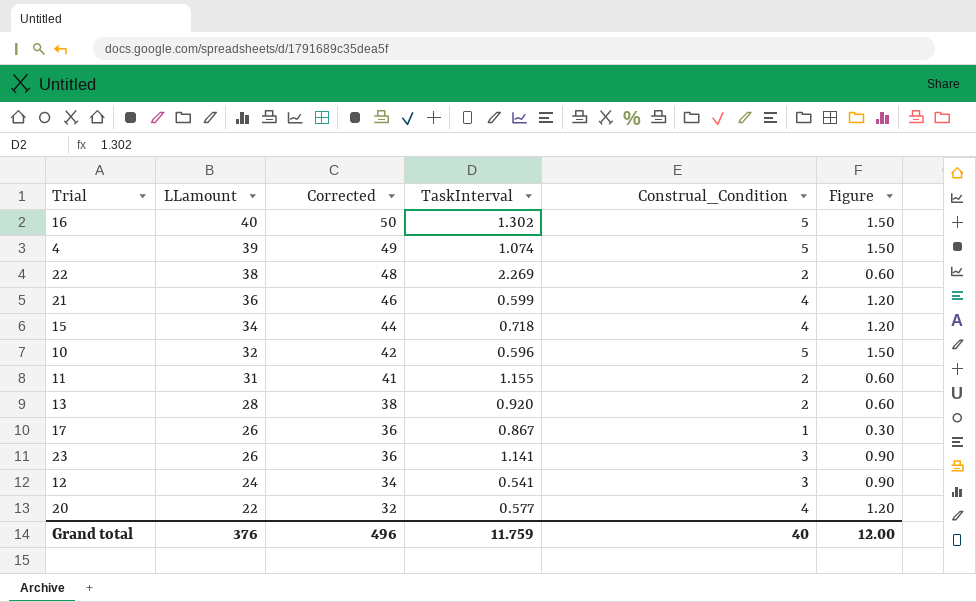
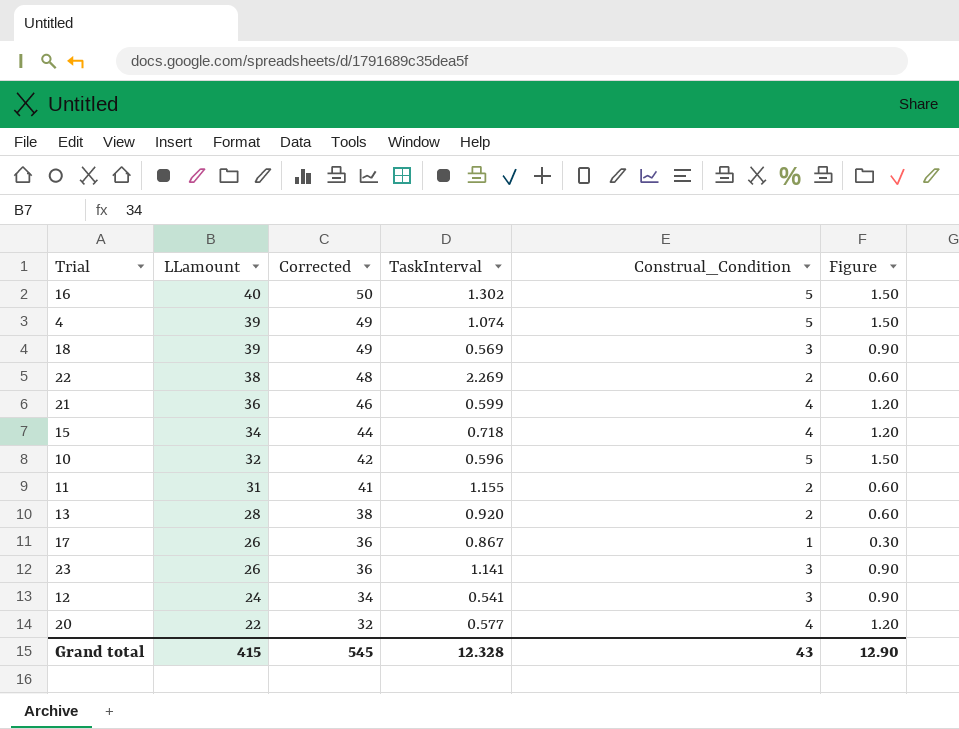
row 18: none -> 39 | 49 | 0.569 | 3 | 0.90
Grand total | LLamount: 376 -> 415
Grand total | Corrected: 496 -> 545
Grand total | TaskInterval: 11.759 -> 12.328
Grand total | Construal_Condition: 40 -> 43
Grand total | Figure: 12.00 -> 12.90

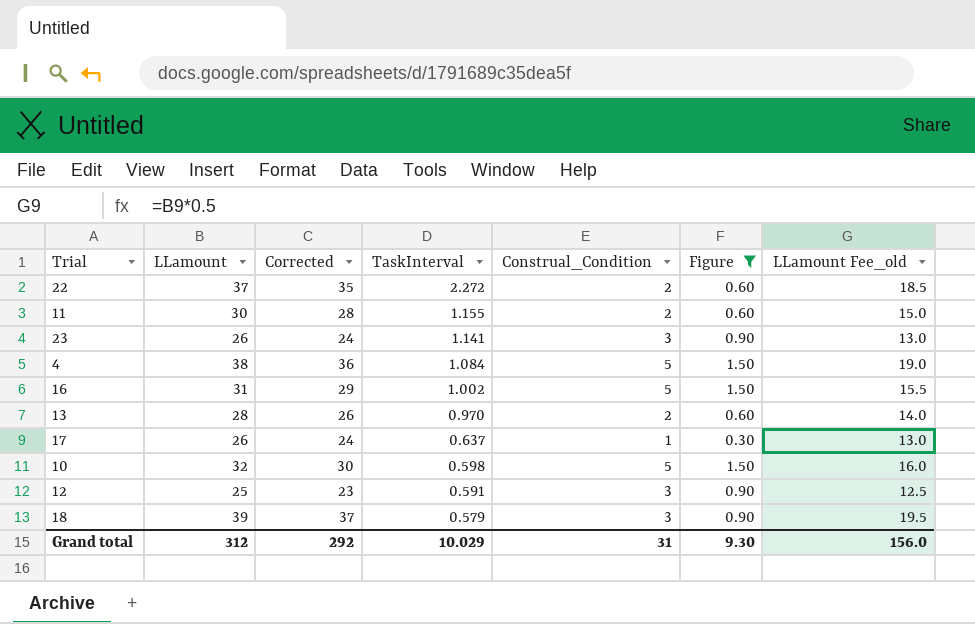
filter: none -> Figure != 1.20
row order: LLamount descending -> TaskInterval descending
column Corrected | formula: [LLamount] + 10 -> [LLamount] - 2
column LLamount Fee_old | formula: none -> [LLamount] * 0.5
22 | LLamount: 38 -> 37
22 | TaskInterval: 2.269 -> 2.272
11 | LLamount: 31 -> 30
4 | LLamount: 39 -> 38
4 | TaskInterval: 1.074 -> 1.084
16 | LLamount: 40 -> 31
16 | TaskInterval: 1.302 -> 1.002
13 | TaskInterval: 0.920 -> 0.970
17 | TaskInterval: 0.867 -> 0.637
10 | TaskInterval: 0.596 -> 0.598
12 | LLamount: 24 -> 25
12 | TaskInterval: 0.541 -> 0.591
18 | TaskInterval: 0.569 -> 0.579
Grand total | LLamount: 415 -> 312
Grand total | Corrected: 545 -> 292
Grand total | TaskInterval: 12.328 -> 10.029
Grand total | Construal_Condition: 43 -> 31
Grand total | Figure: 12.90 -> 9.30

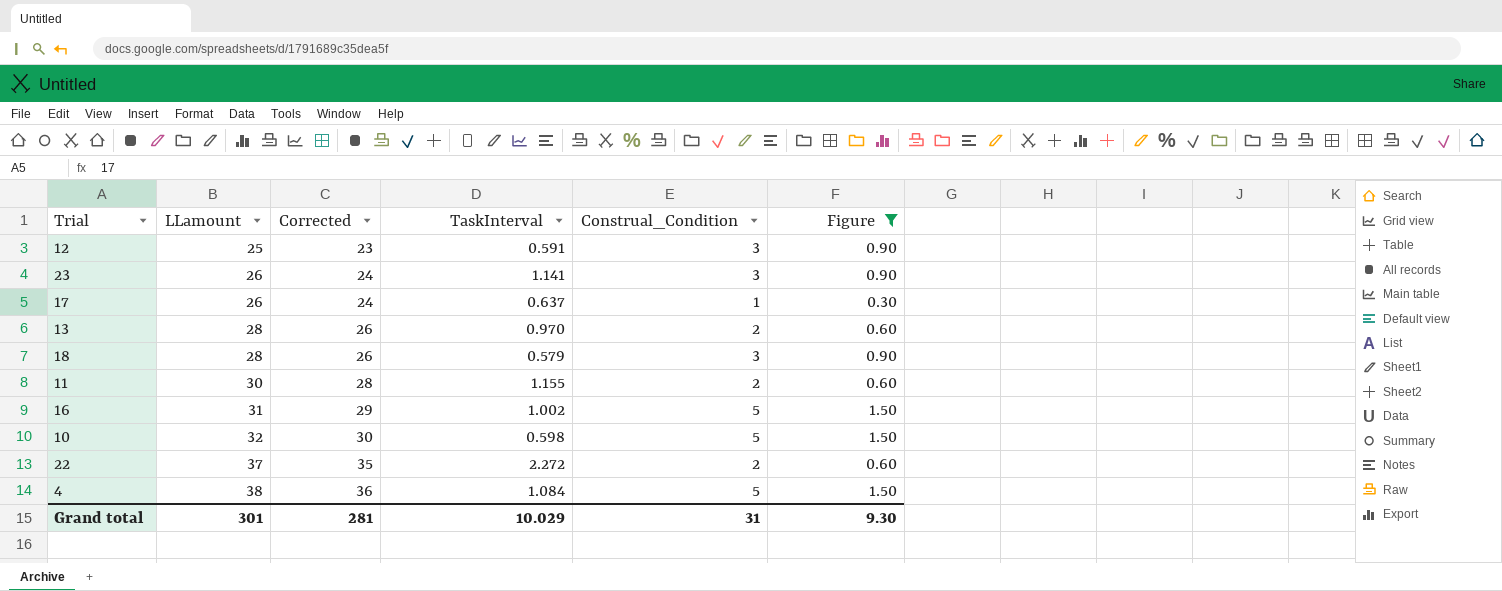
row order: TaskInterval descending -> LLamount ascending
column LLamount Fee_old | formula: [LLamount] * 0.5 -> none
18 | LLamount: 39 -> 28
18 | Corrected: 37 -> 26
Grand total | LLamount: 312 -> 301
Grand total | Corrected: 292 -> 281

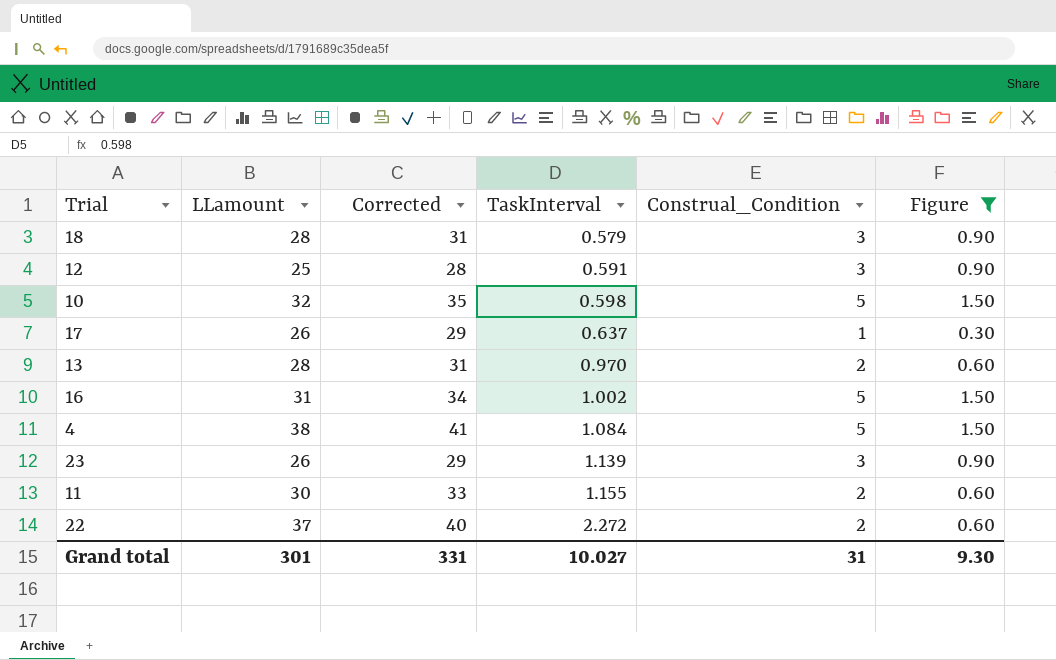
row order: LLamount ascending -> TaskInterval ascending
column Corrected | formula: [LLamount] - 2 -> [LLamount] + 3
23 | TaskInterval: 1.141 -> 1.139
Grand total | Corrected: 281 -> 331
Grand total | TaskInterval: 10.029 -> 10.027

